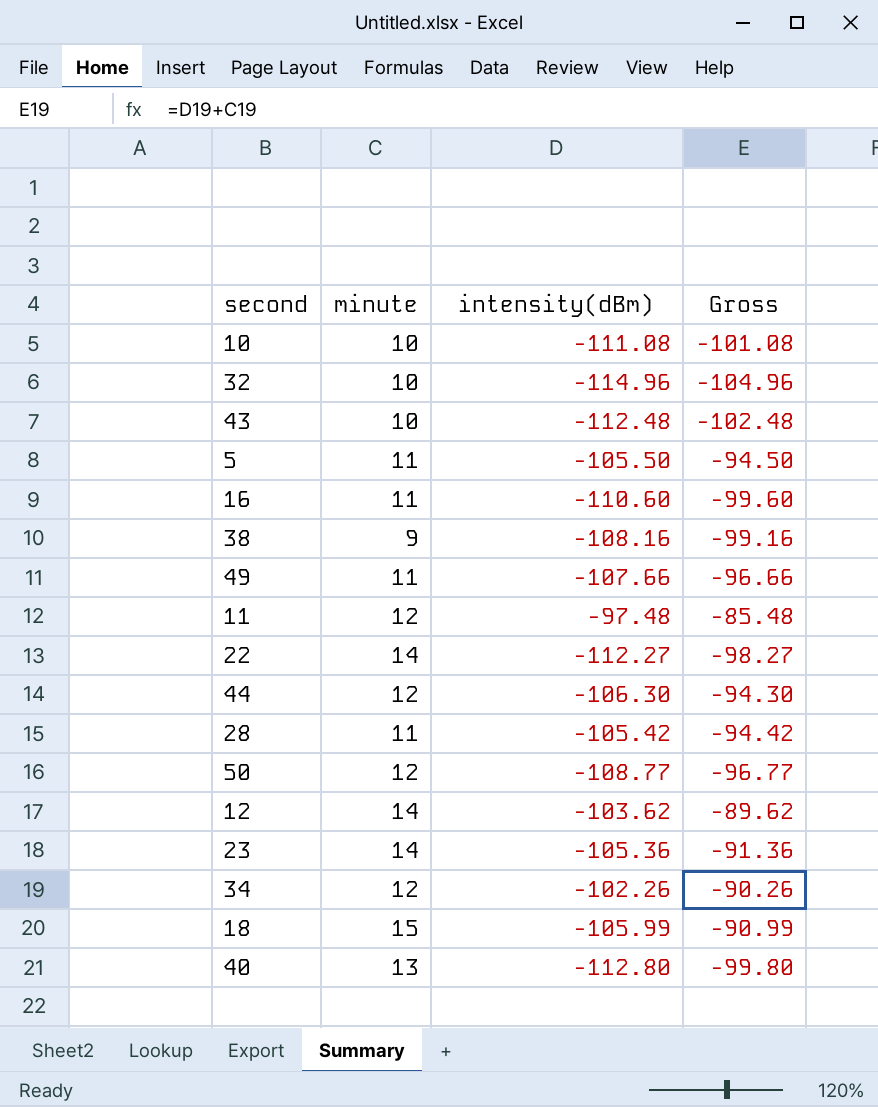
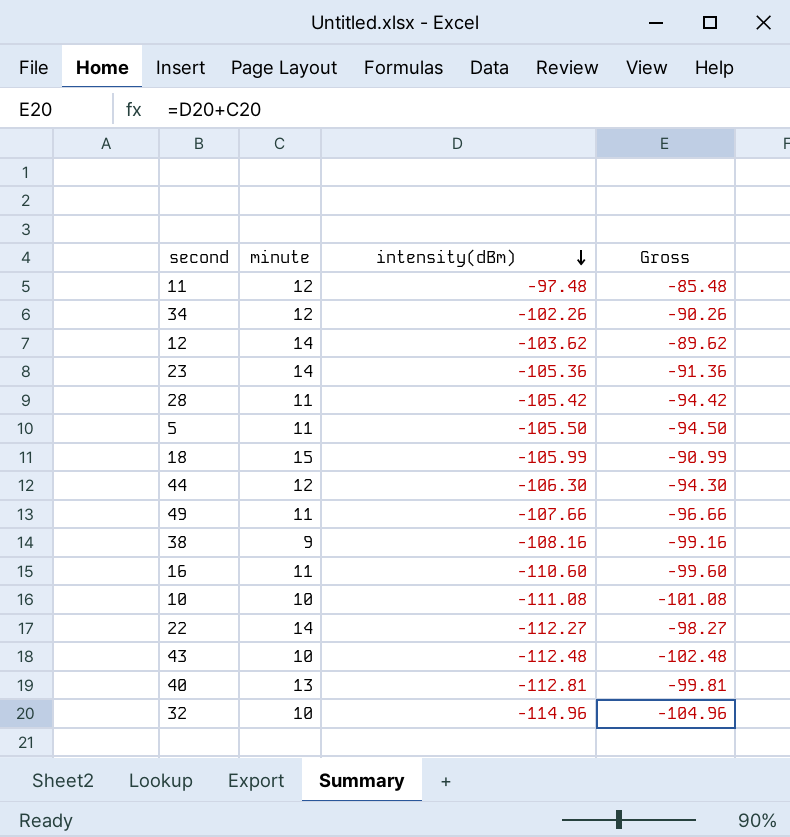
row order: none -> intensity(dBm) descending
row 50: 12 | -108.77 | -96.77 -> none
40 | intensity(dBm): -112.80 -> -112.81
40 | Gross: -99.80 -> -99.81

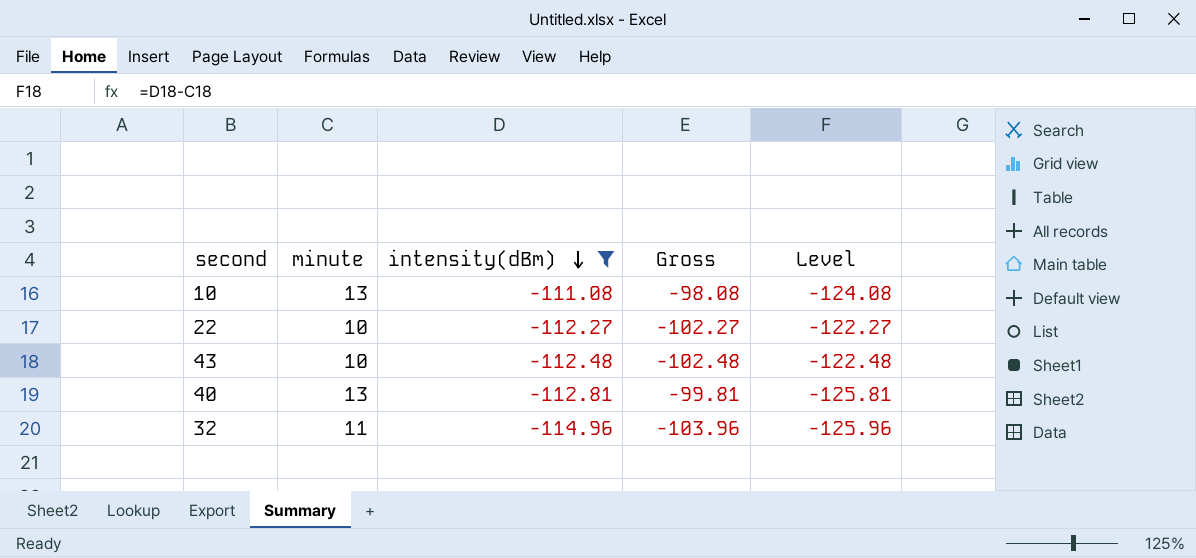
filter: none -> intensity(dBm) <= -111.08
column Level | formula: none -> [intensity(dBm)] - [minute]
10 | minute: 10 -> 13
10 | Gross: -101.08 -> -98.08
22 | minute: 14 -> 10
22 | Gross: -98.27 -> -102.27
32 | minute: 10 -> 11
32 | Gross: -104.96 -> -103.96

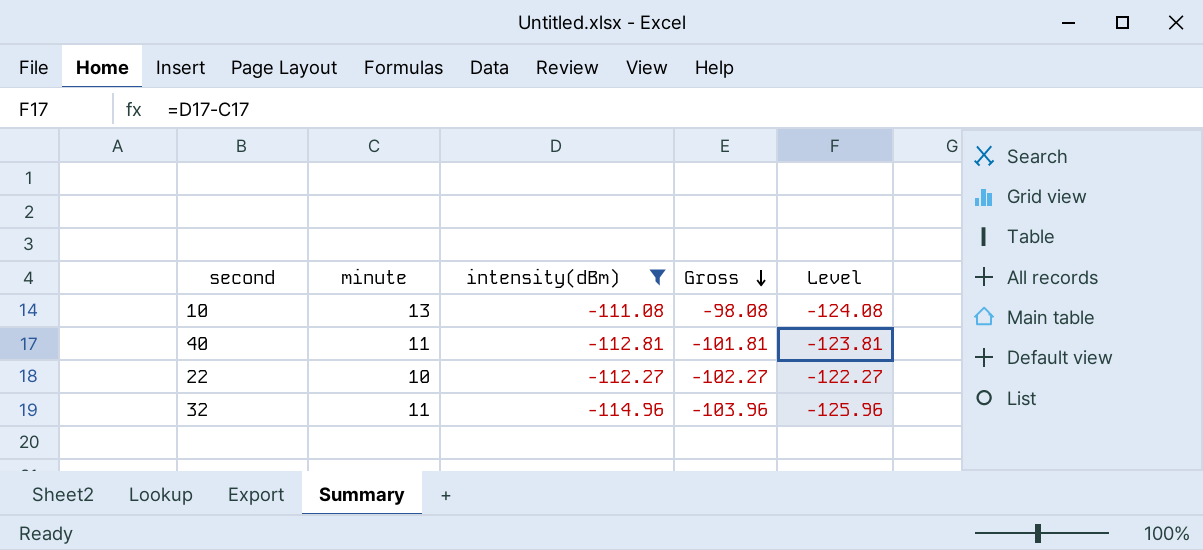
row order: intensity(dBm) descending -> Gross descending
row 43: 10 | -112.48 | -102.48 | -122.48 -> none
40 | minute: 13 -> 11
40 | Gross: -99.81 -> -101.81
40 | Level: -125.81 -> -123.81

